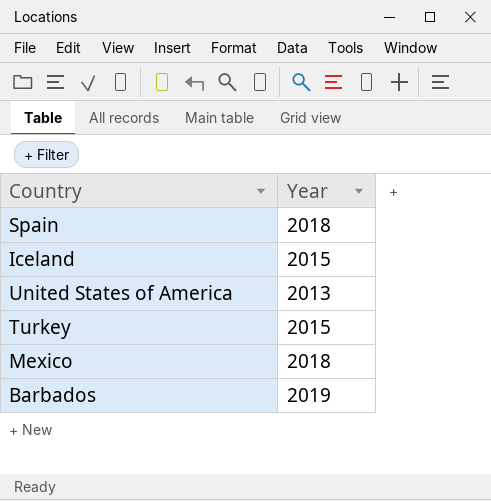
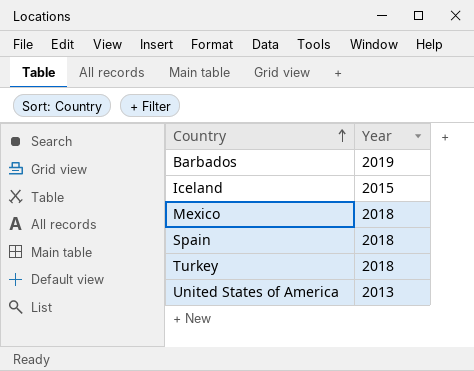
row order: none -> Country ascending
Turkey | Year: 2015 -> 2018

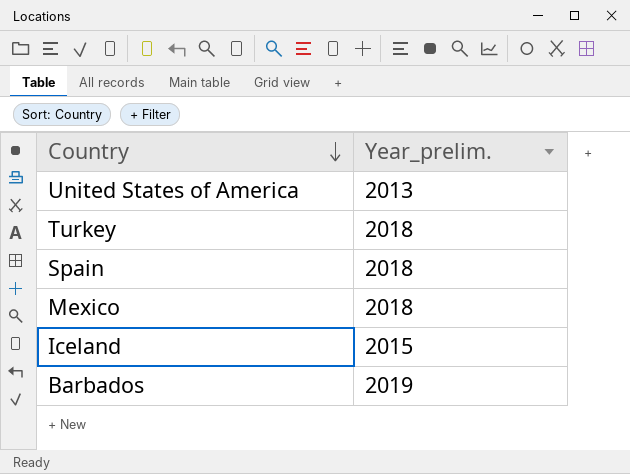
row order: Country ascending -> Country descending
column name: Year -> Year_prelim.

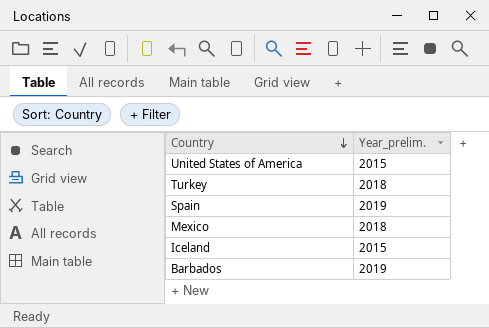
United States of America | Year_prelim.: 2013 -> 2015
Spain | Year_prelim.: 2018 -> 2019

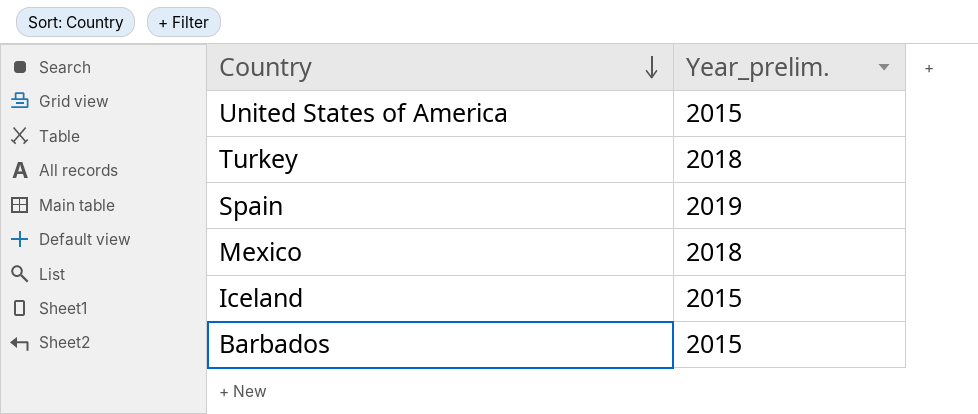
Barbados | Year_prelim.: 2019 -> 2015

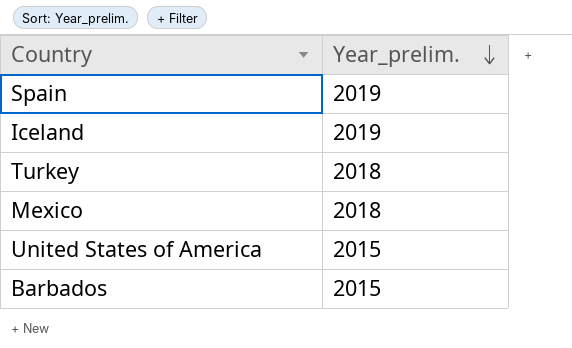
row order: Country descending -> Year_prelim. descending
Iceland | Year_prelim.: 2015 -> 2019

